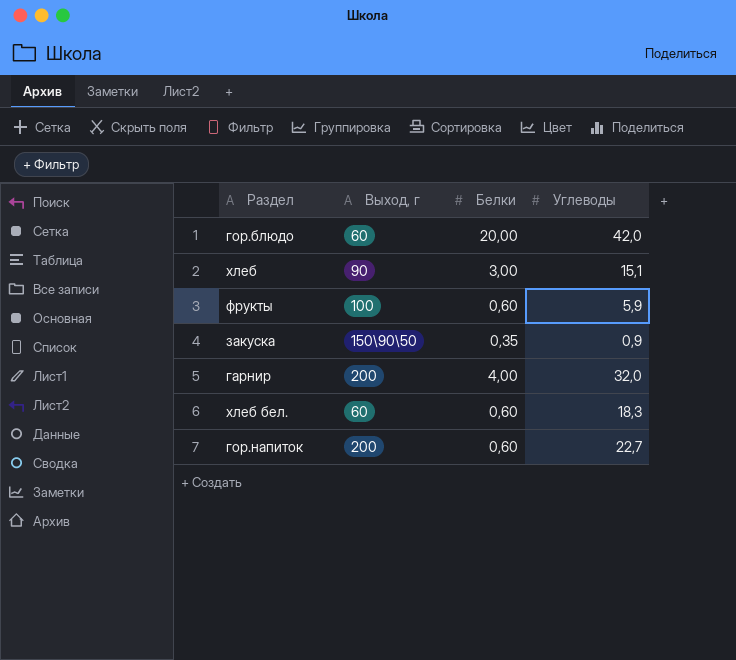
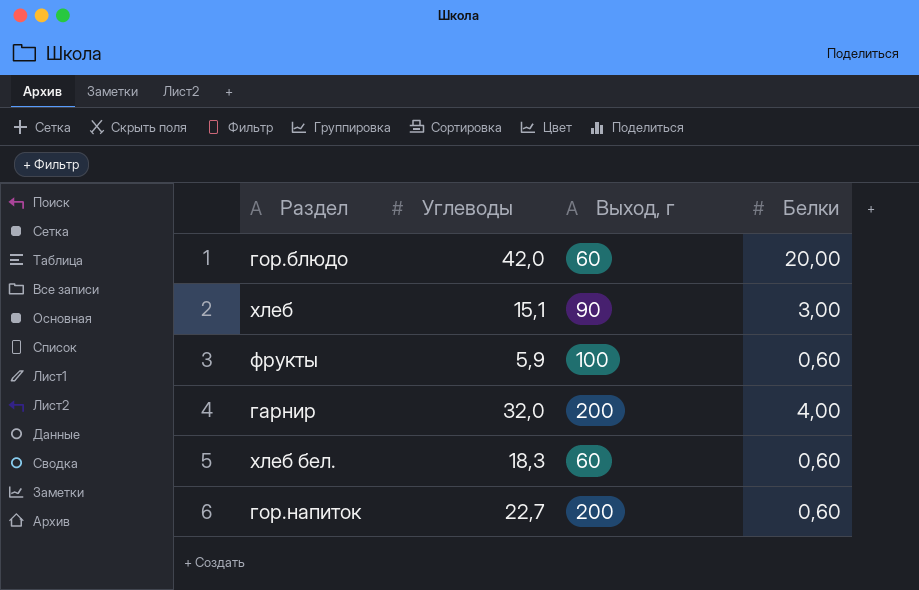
column Углеводы | position: 4 -> 2
row закуска: 150\90\50 | 0,35 | 0,9 -> none

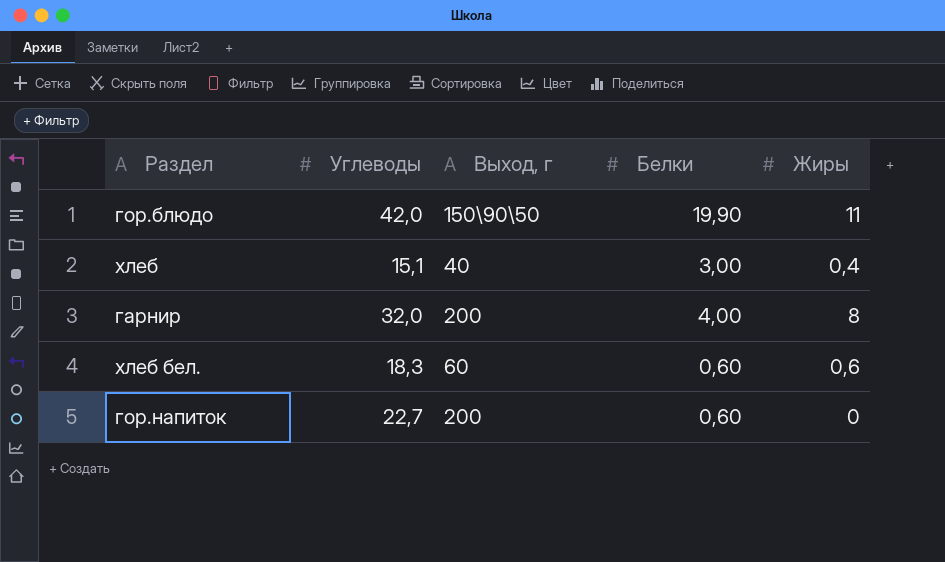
column Жиры | position: none -> 5
row фрукты: 5,9 | 100 | 0,60 -> none
гор.блюдо | Выход, г: 60 -> 150\90\50
гор.блюдо | Белки: 20,00 -> 19,90
хлеб | Выход, г: 90 -> 40

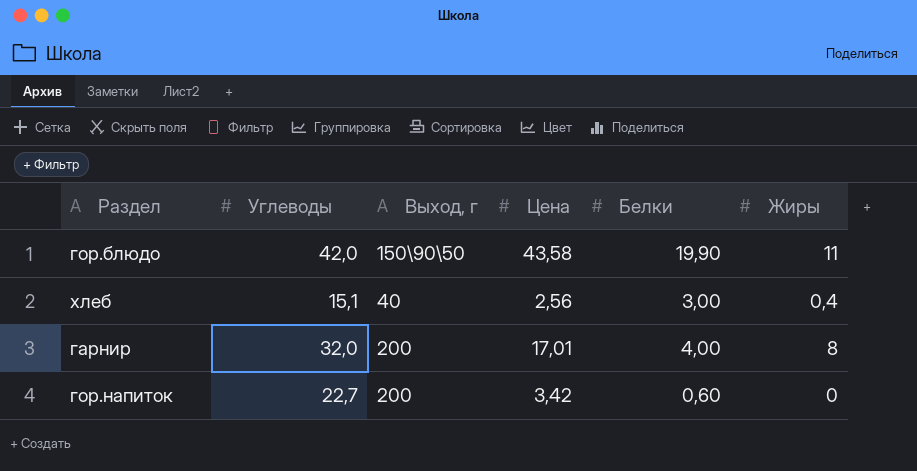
column Цена | position: none -> 4
row хлеб бел.: 18,3 | 60 | 0,60 | 0,6 -> none

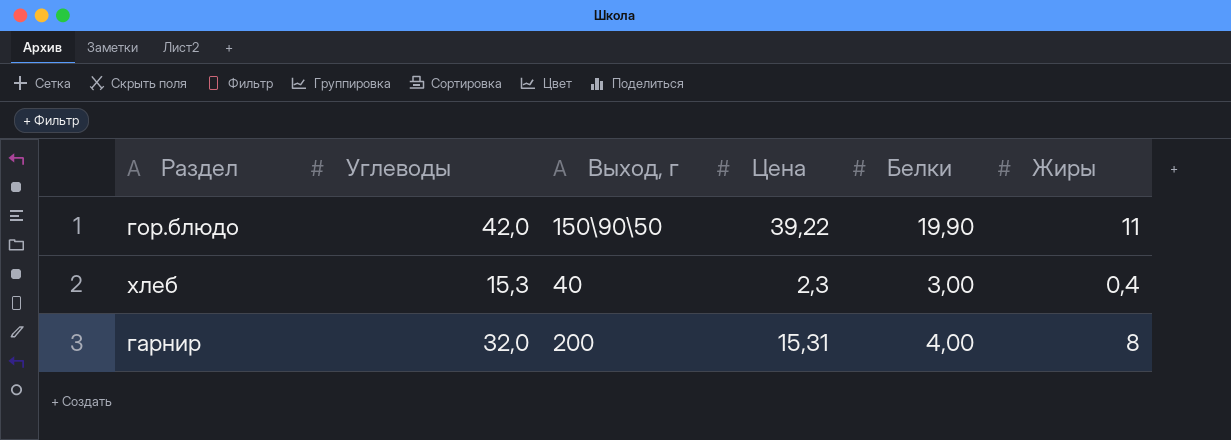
row гор.напиток: 22,7 | 200 | 3,42 | 0,60 | 0 -> none
гор.блюдо | Цена: 43,58 -> 39,22
хлеб | Углеводы: 15,1 -> 15,3
хлеб | Цена: 2,56 -> 2,3
гарнир | Цена: 17,01 -> 15,31

